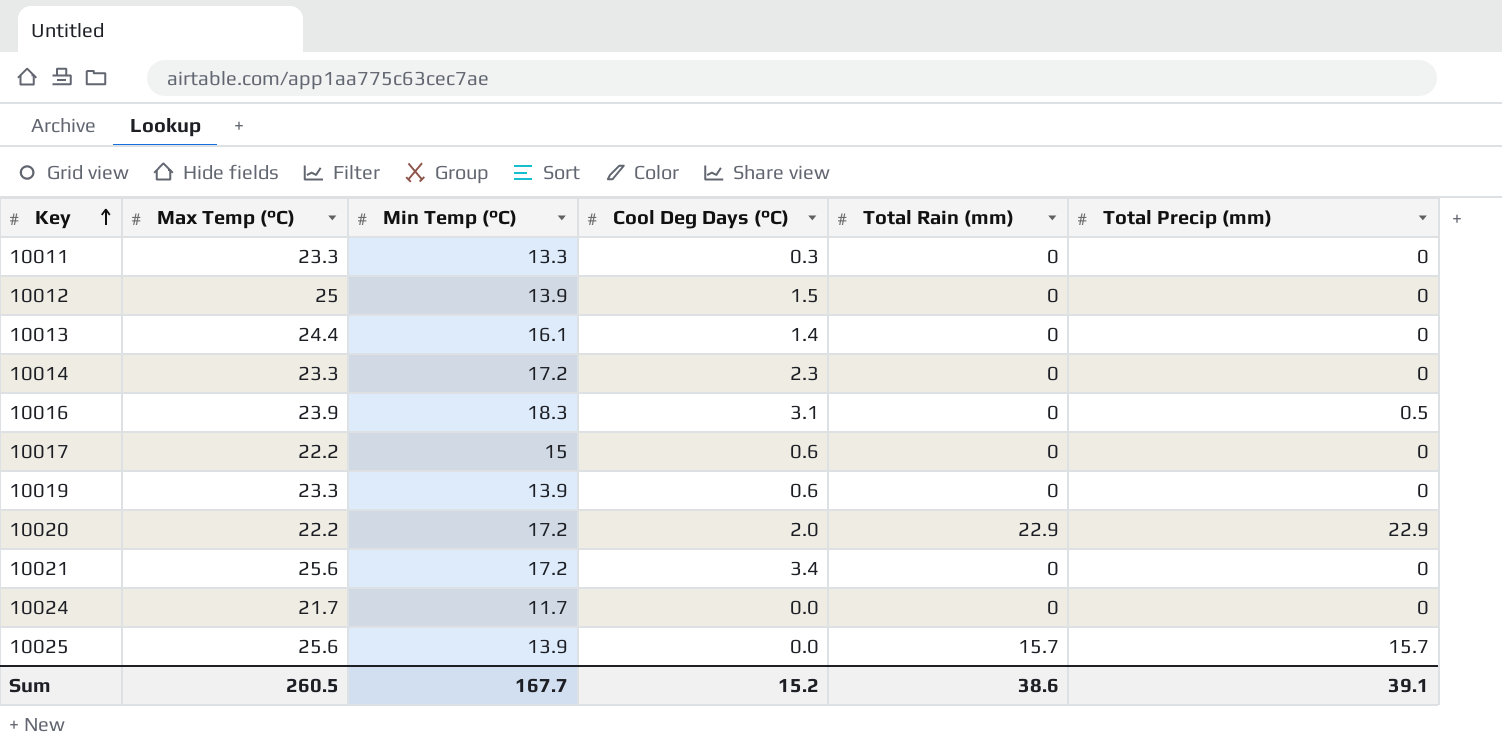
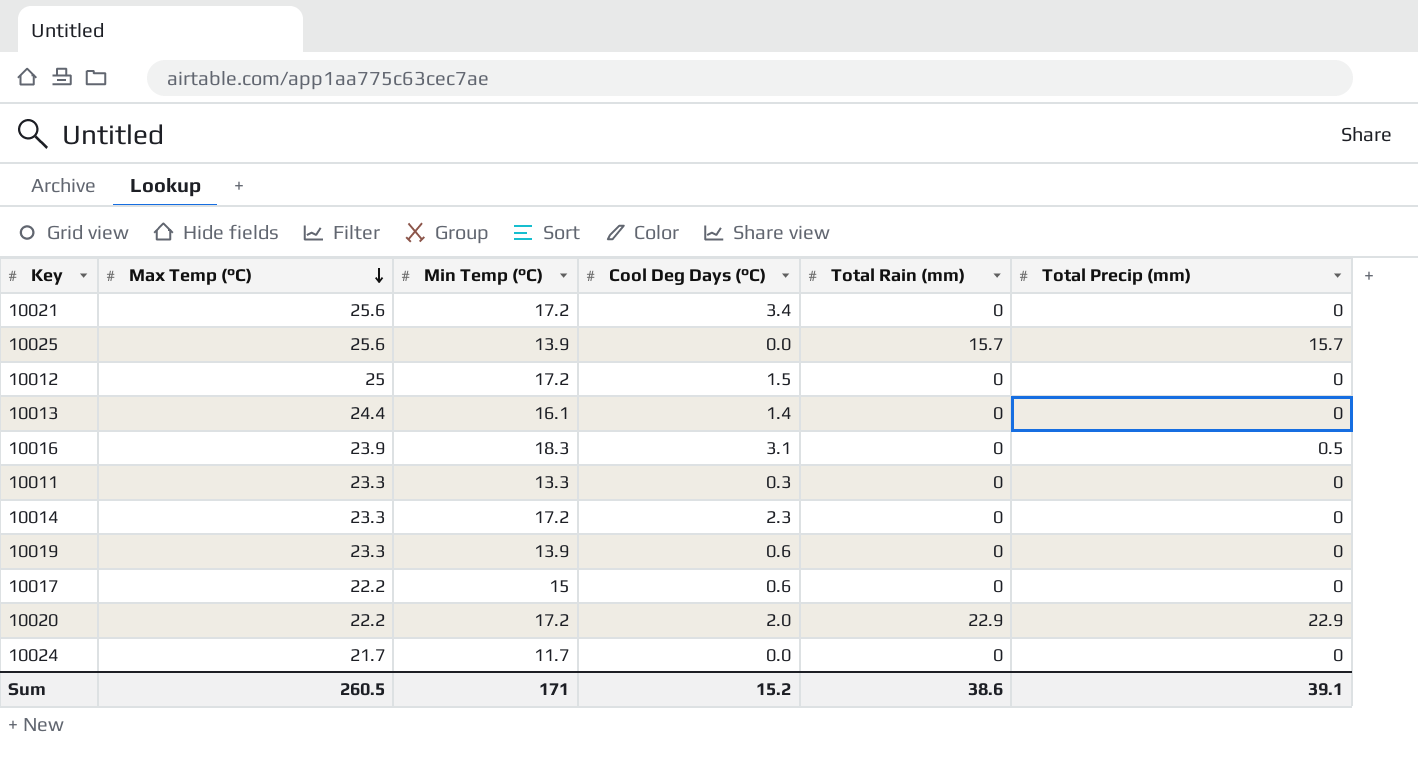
row order: Key ascending -> Max Temp (°C) descending
10012 | Min Temp (°C): 13.9 -> 17.2
Sum | Min Temp (°C): 167.7 -> 171

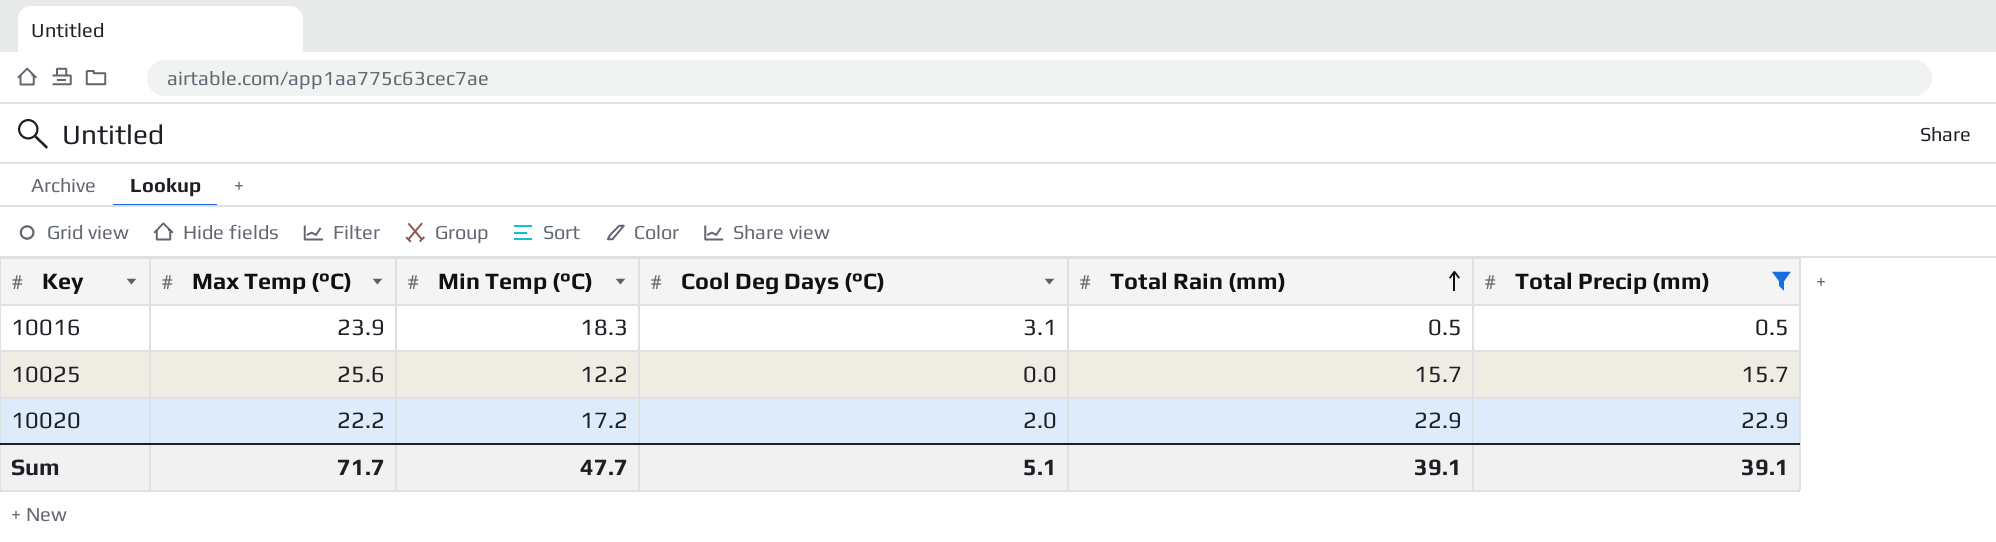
filter: none -> Total Precip (mm) != 0
row order: Max Temp (°C) descending -> Total Rain (mm) ascending
10016 | Total Rain (mm): 0 -> 0.5
10025 | Min Temp (°C): 13.9 -> 12.2
Sum | Max Temp (°C): 260.5 -> 71.7
Sum | Min Temp (°C): 171 -> 47.7
Sum | Cool Deg Days (°C): 15.2 -> 5.1
Sum | Total Rain (mm): 38.6 -> 39.1

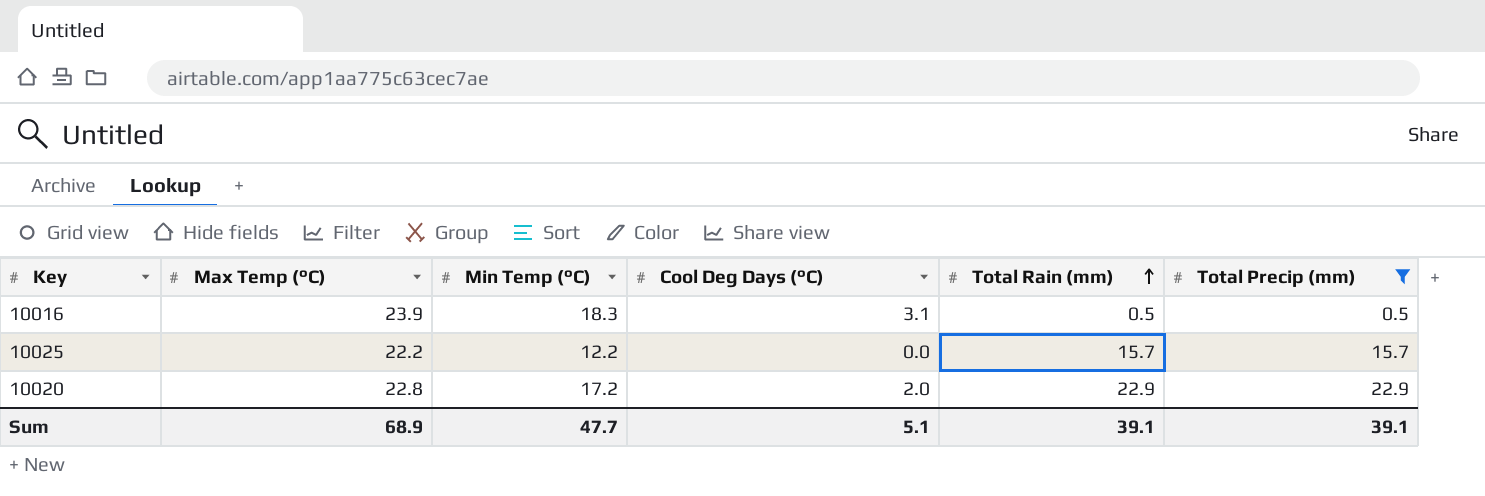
10025 | Max Temp (°C): 25.6 -> 22.2
10020 | Max Temp (°C): 22.2 -> 22.8
Sum | Max Temp (°C): 71.7 -> 68.9

